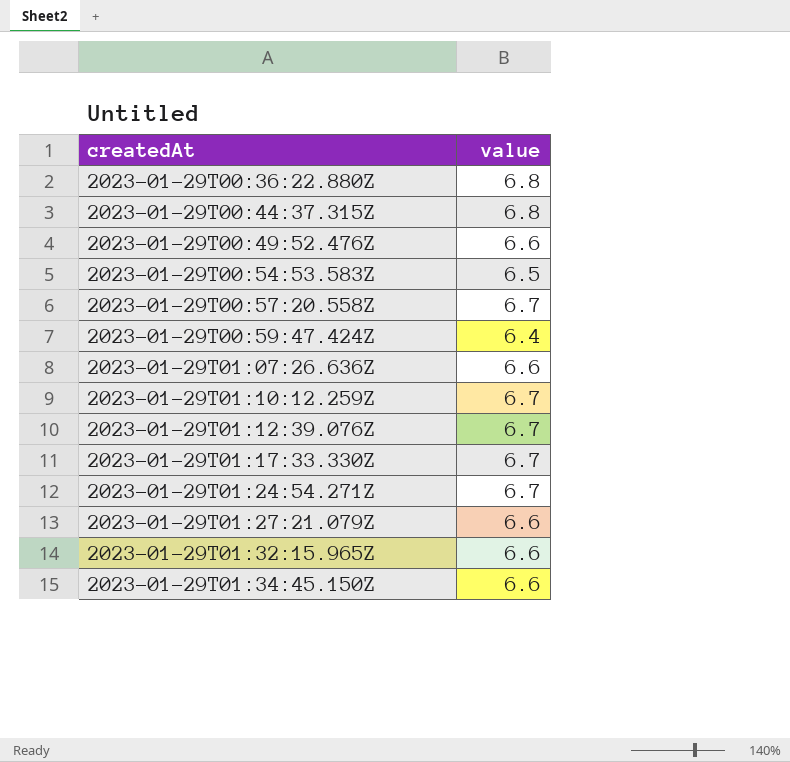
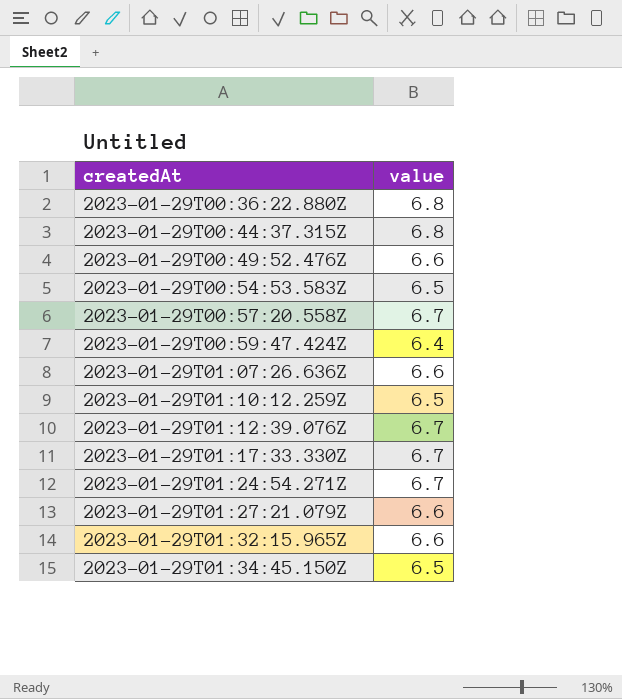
2023-01-29T01:10:12.259Z | value: 6.7 -> 6.5
2023-01-29T01:34:45.150Z | value: 6.6 -> 6.5

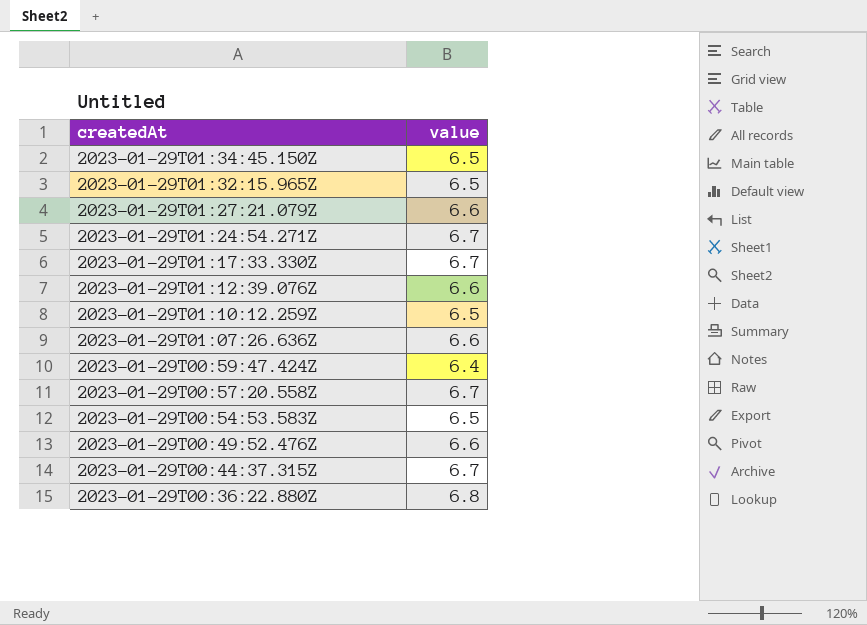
row order: createdAt ascending -> createdAt descending
2023-01-29T01:32:15.965Z | value: 6.6 -> 6.5
2023-01-29T01:12:39.076Z | value: 6.7 -> 6.6
2023-01-29T00:44:37.315Z | value: 6.8 -> 6.7

